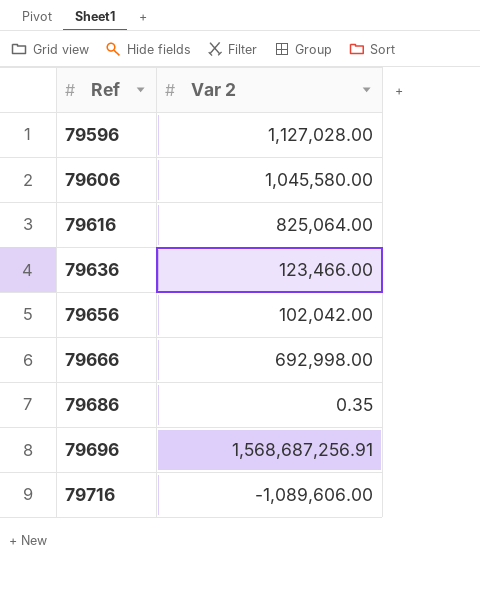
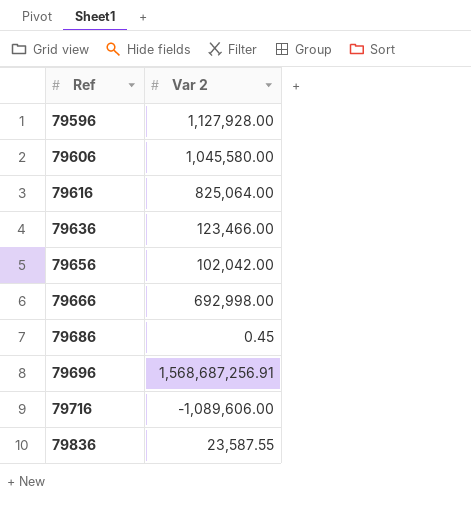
79596 | Var 2: 1,127,028.00 -> 1,127,928.00
79686 | Var 2: 0.35 -> 0.45
row 79836: none -> 23,587.55

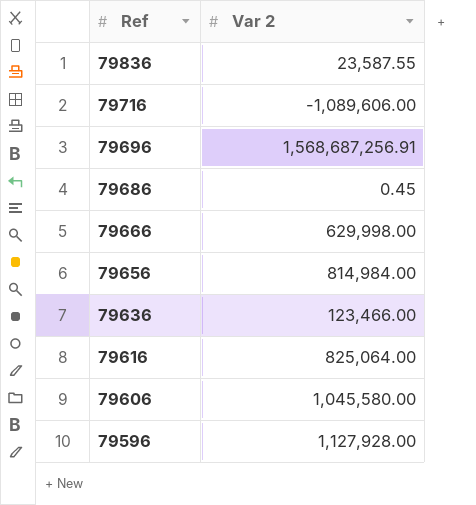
row order: Ref ascending -> Ref descending
79666 | Var 2: 692,998.00 -> 629,998.00
79656 | Var 2: 102,042.00 -> 814,984.00

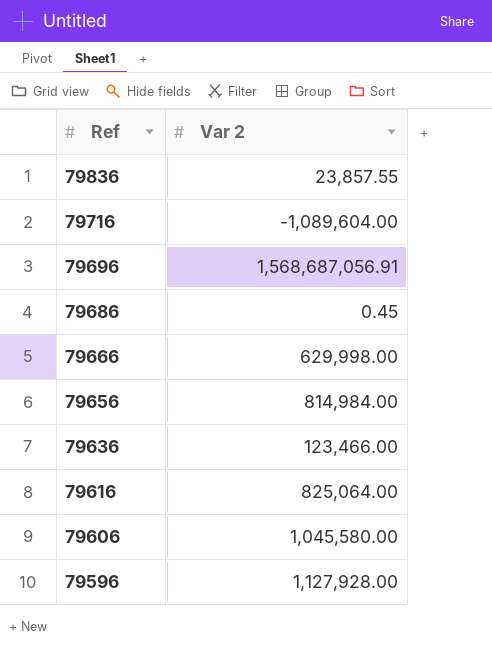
79836 | Var 2: 23,587.55 -> 23,857.55
79716 | Var 2: -1,089,606.00 -> -1,089,604.00
79696 | Var 2: 1,568,687,256.91 -> 1,568,687,056.91

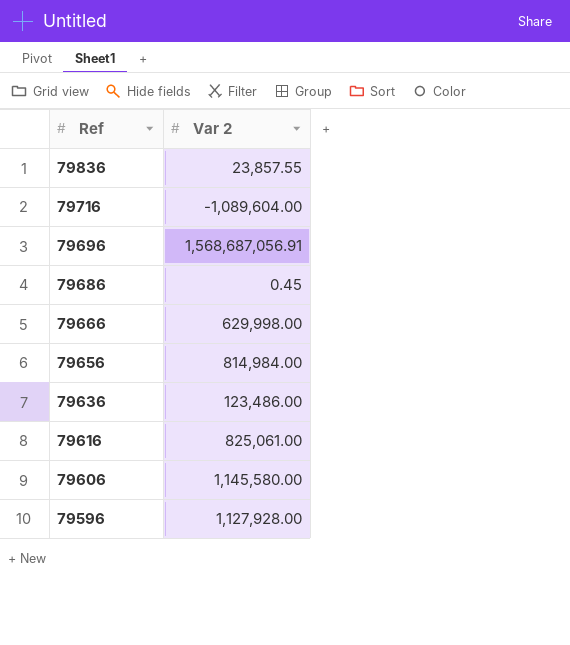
79636 | Var 2: 123,466.00 -> 123,486.00
79616 | Var 2: 825,064.00 -> 825,061.00
79606 | Var 2: 1,045,580.00 -> 1,145,580.00

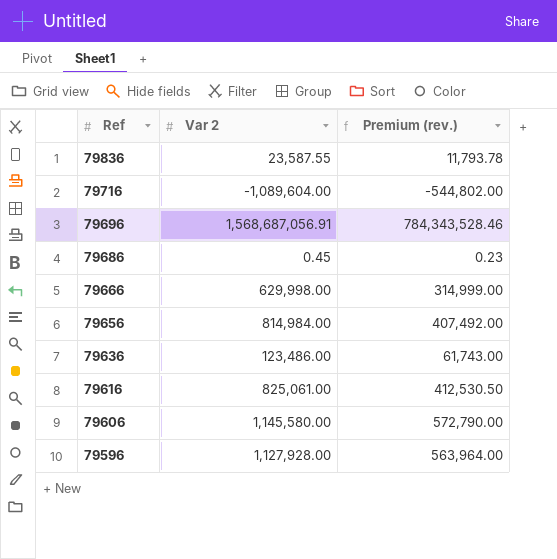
column Premium (rev.) | formula: none -> [Var 2] * 0.5
79836 | Var 2: 23,857.55 -> 23,587.55

